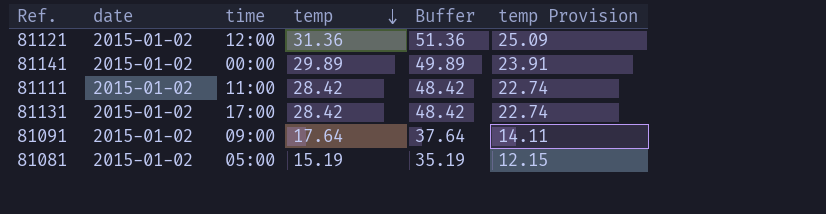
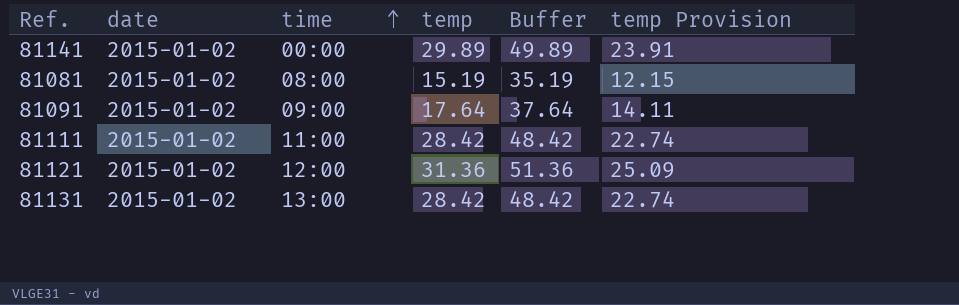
row order: temp descending -> time ascending
81081 | time: 05:00 -> 08:00
81131 | time: 17:00 -> 13:00

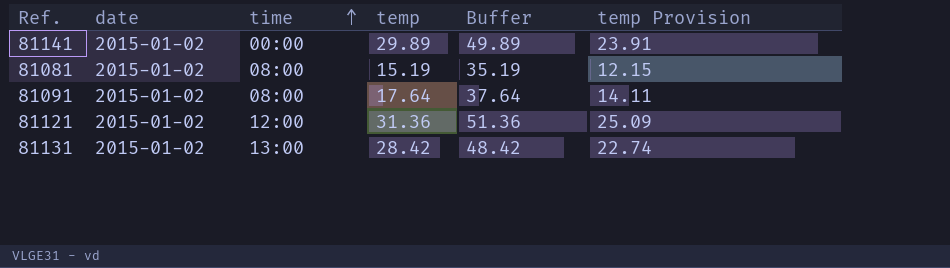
row 81111: 2015-01-02 | 11:00 | 28.42 | 48.42 | 22.74 -> none
81091 | time: 09:00 -> 08:00

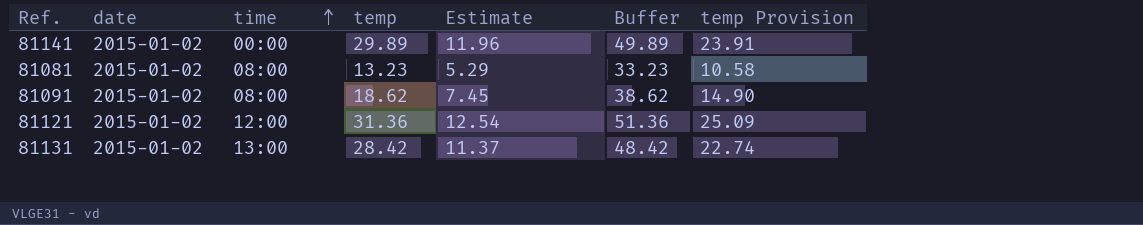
column Estimate | formula: none -> [temp] * 0.4
81081 | temp: 15.19 -> 13.23
81081 | Buffer: 35.19 -> 33.23
81081 | temp Provision: 12.15 -> 10.58
81091 | temp: 17.64 -> 18.62
81091 | Buffer: 37.64 -> 38.62
81091 | temp Provision: 14.11 -> 14.90

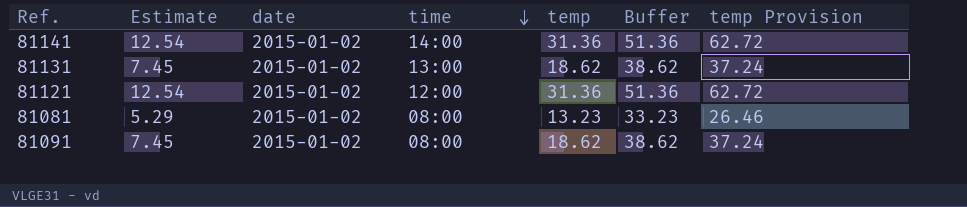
row order: time ascending -> time descending
column Estimate | position: 5 -> 2
column temp Provision | formula: [temp] * 0.8 -> [temp] * 2
81141 | Estimate: 11.96 -> 12.54
81141 | time: 00:00 -> 14:00
81141 | temp: 29.89 -> 31.36
81141 | Buffer: 49.89 -> 51.36
81131 | Estimate: 11.37 -> 7.45
81131 | temp: 28.42 -> 18.62
81131 | Buffer: 48.42 -> 38.62

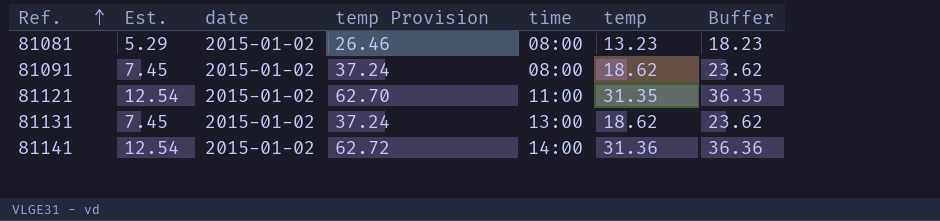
row order: time descending -> Ref. ascending
column name: Estimate -> Est.
column temp Provision | position: 7 -> 4
column Buffer | formula: [temp] + 20 -> [temp] + 5
81121 | temp Provision: 62.72 -> 62.70
81121 | time: 12:00 -> 11:00
81121 | temp: 31.36 -> 31.35

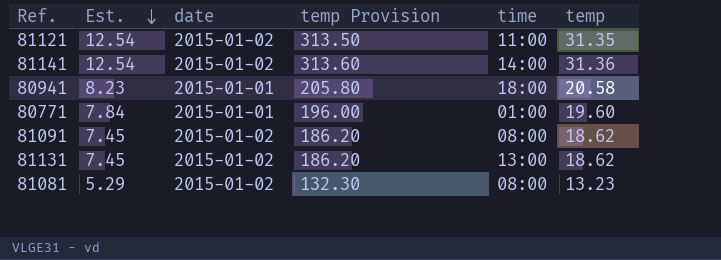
row order: Ref. ascending -> Est. descending
column Buffer | formula: [temp] + 5 -> none
column temp Provision | formula: [temp] * 2 -> [temp] * 10
row 80941: none -> 8.23 | 2015-01-01 | 205.80 | 18:00 | 20.58
row 80771: none -> 7.84 | 2015-01-01 | 196.00 | 01:00 | 19.60

